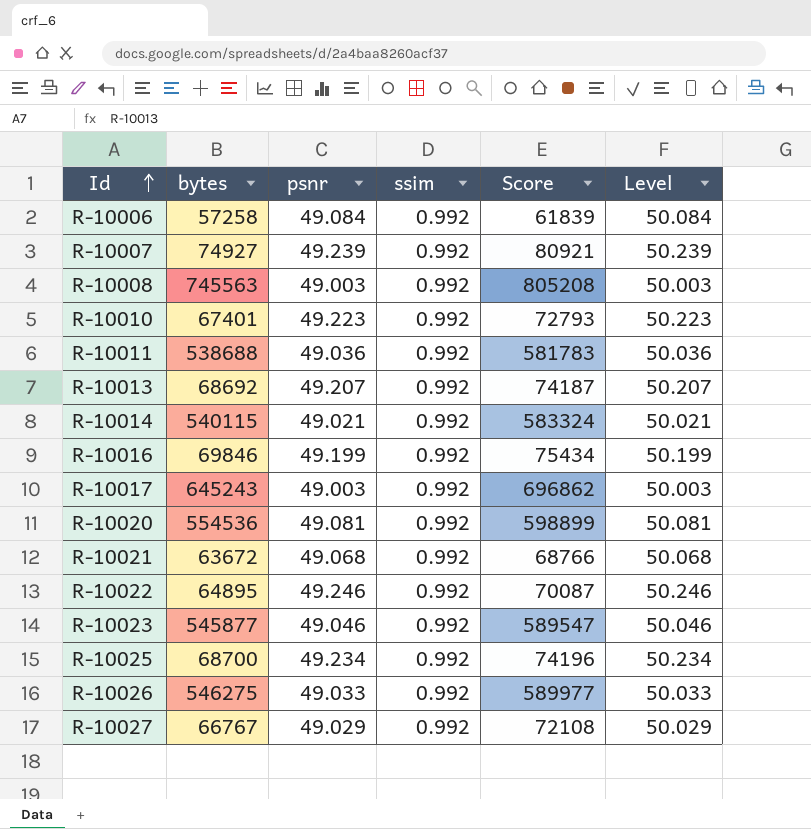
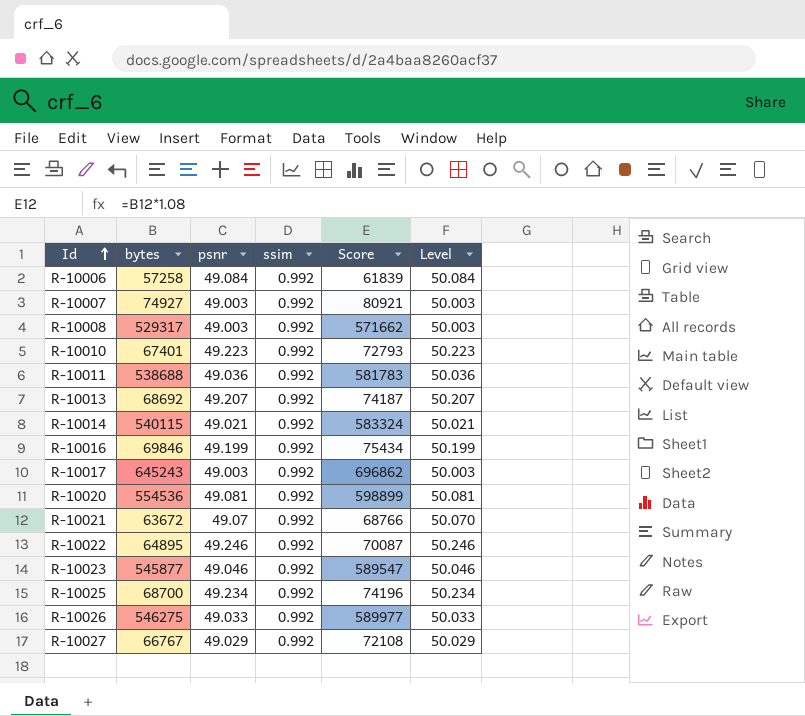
R-10007 | psnr: 49.239 -> 49.003
R-10007 | Level: 50.239 -> 50.003
R-10008 | bytes: 745563 -> 529317
R-10008 | Score: 805208 -> 571662
R-10021 | psnr: 49.068 -> 49.07
R-10021 | Level: 50.068 -> 50.070

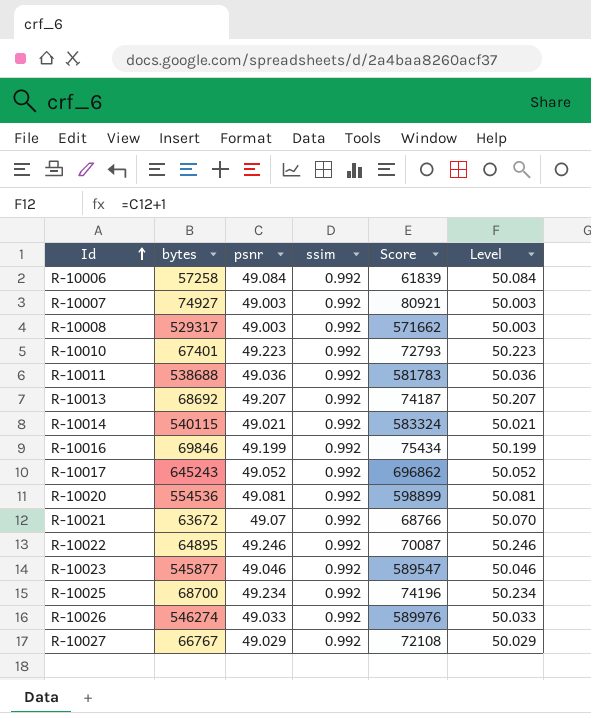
R-10017 | psnr: 49.003 -> 49.052
R-10017 | Level: 50.003 -> 50.052
R-10026 | bytes: 546275 -> 546274
R-10026 | Score: 589977 -> 589976

